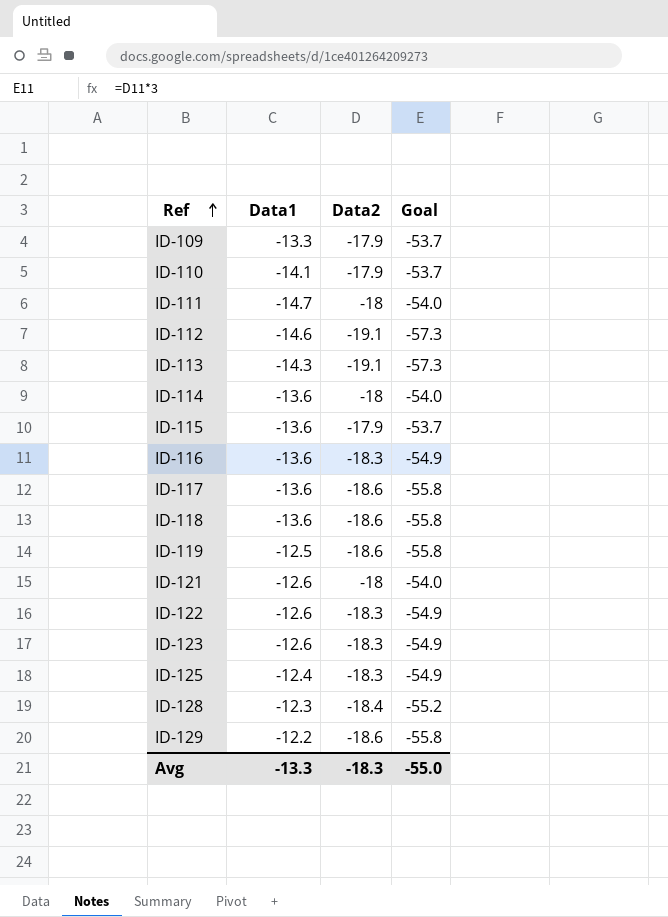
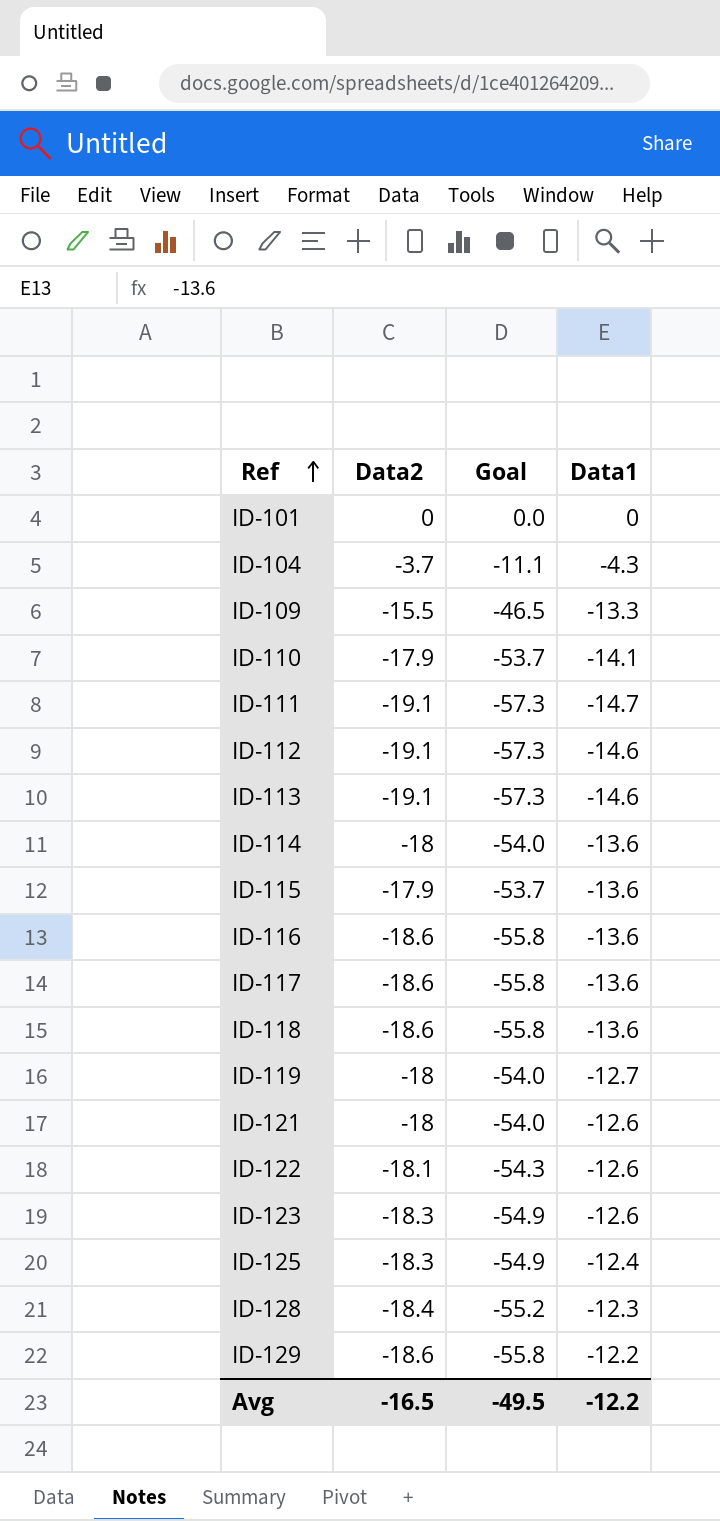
column Data1 | position: 2 -> 4
row ID-101: none -> 0 | 0.0 | 0
row ID-104: none -> -3.7 | -11.1 | -4.3
ID-109 | Data2: -17.9 -> -15.5
ID-109 | Goal: -53.7 -> -46.5
ID-111 | Data2: -18 -> -19.1
ID-111 | Goal: -54.0 -> -57.3
ID-113 | Data1: -14.3 -> -14.6
ID-116 | Data2: -18.3 -> -18.6
ID-116 | Goal: -54.9 -> -55.8
ID-119 | Data2: -18.6 -> -18
ID-119 | Goal: -55.8 -> -54.0
ID-119 | Data1: -12.5 -> -12.7
ID-122 | Data2: -18.3 -> -18.1
ID-122 | Goal: -54.9 -> -54.3
Avg | Data2: -18.3 -> -16.5
Avg | Goal: -55.0 -> -49.5
Avg | Data1: -13.3 -> -12.2

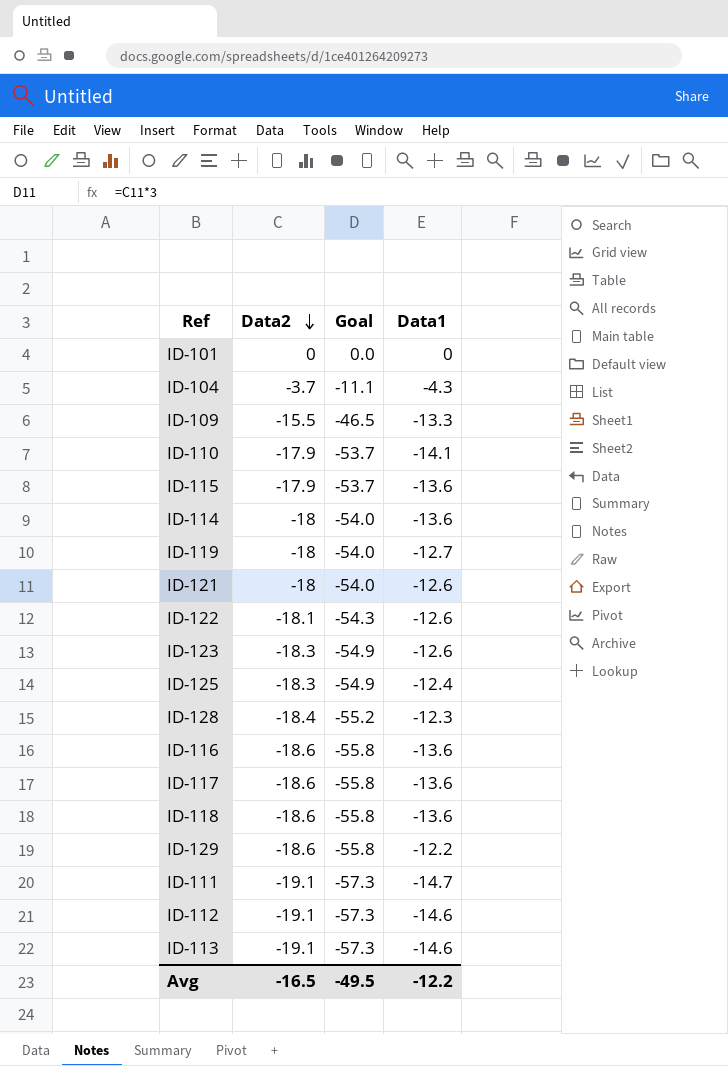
row order: Ref ascending -> Data2 descending

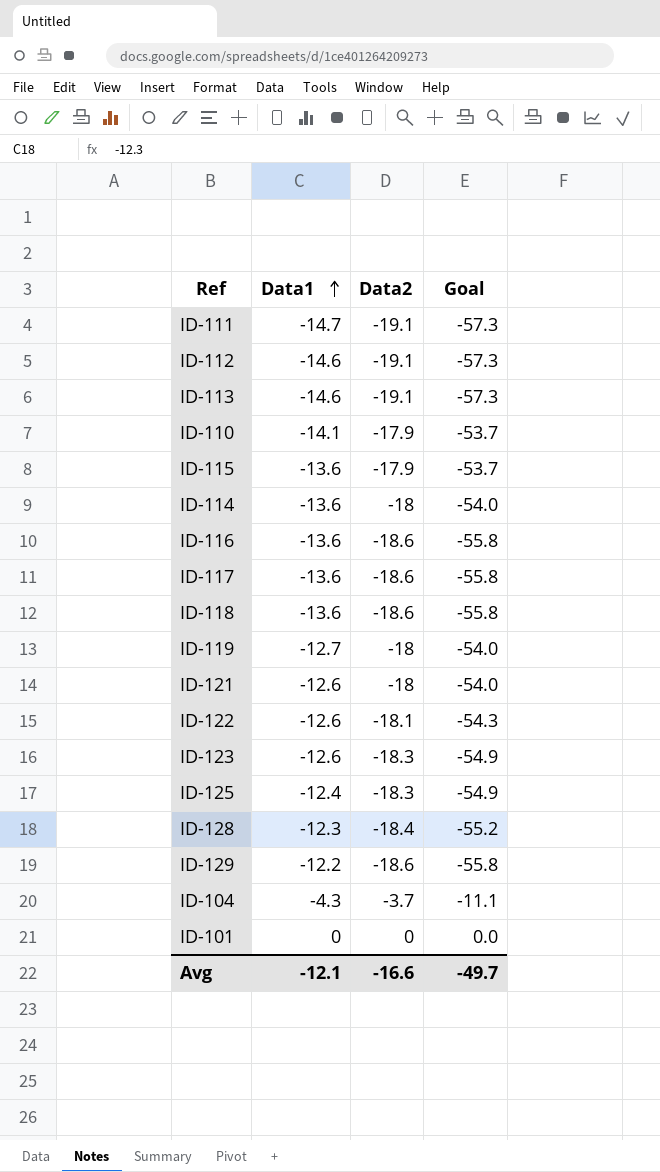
row order: Data2 descending -> Data1 ascending
column Data1 | position: 4 -> 2
row ID-109: -15.5 | -46.5 | -13.3 -> none
Avg | Data1: -12.2 -> -12.1
Avg | Data2: -16.5 -> -16.6
Avg | Goal: -49.5 -> -49.7

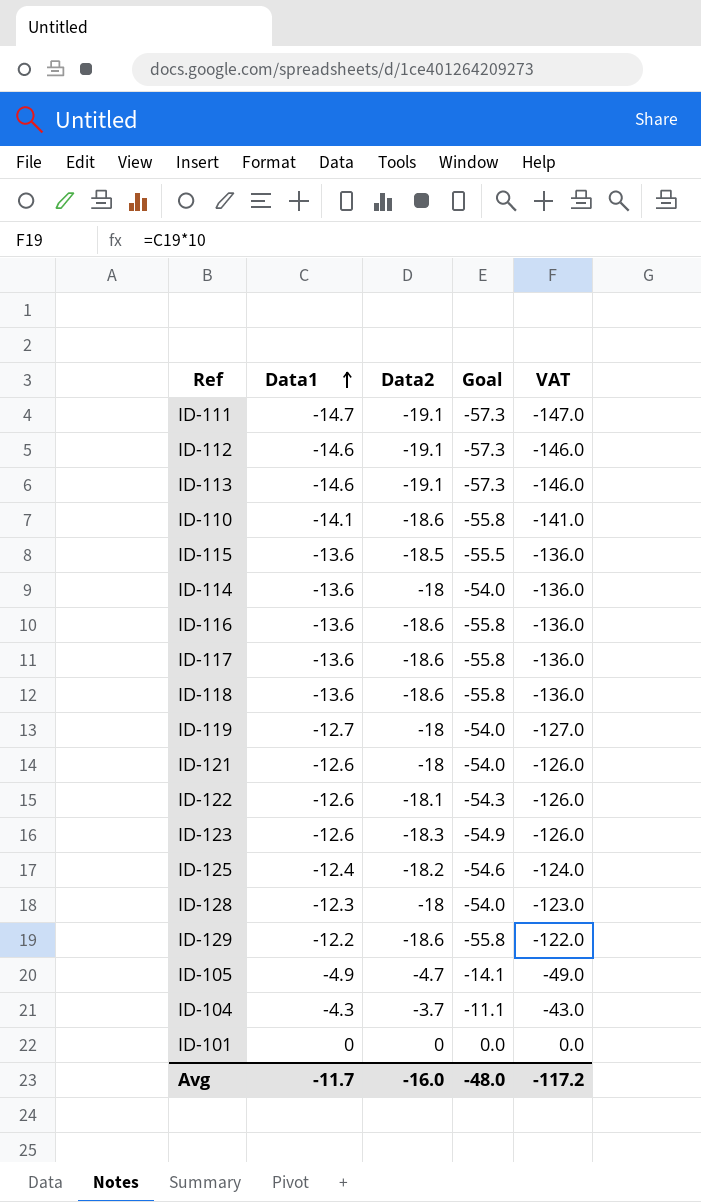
column VAT | formula: none -> [Data1] * 10
ID-110 | Data2: -17.9 -> -18.6
ID-110 | Goal: -53.7 -> -55.8
ID-115 | Data2: -17.9 -> -18.5
ID-115 | Goal: -53.7 -> -55.5
ID-125 | Data2: -18.3 -> -18.2
ID-125 | Goal: -54.9 -> -54.6
ID-128 | Data2: -18.4 -> -18
ID-128 | Goal: -55.2 -> -54.0
row ID-105: none -> -4.9 | -4.7 | -14.1 | -49.0
Avg | Data1: -12.1 -> -11.7
Avg | Data2: -16.6 -> -16.0
Avg | Goal: -49.7 -> -48.0

